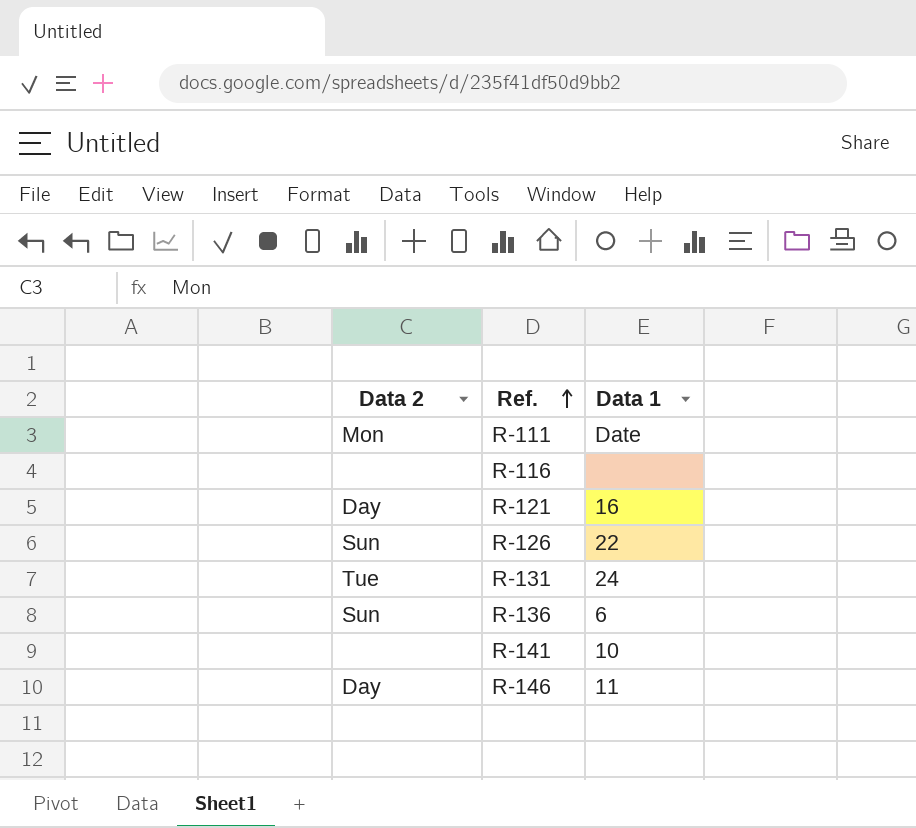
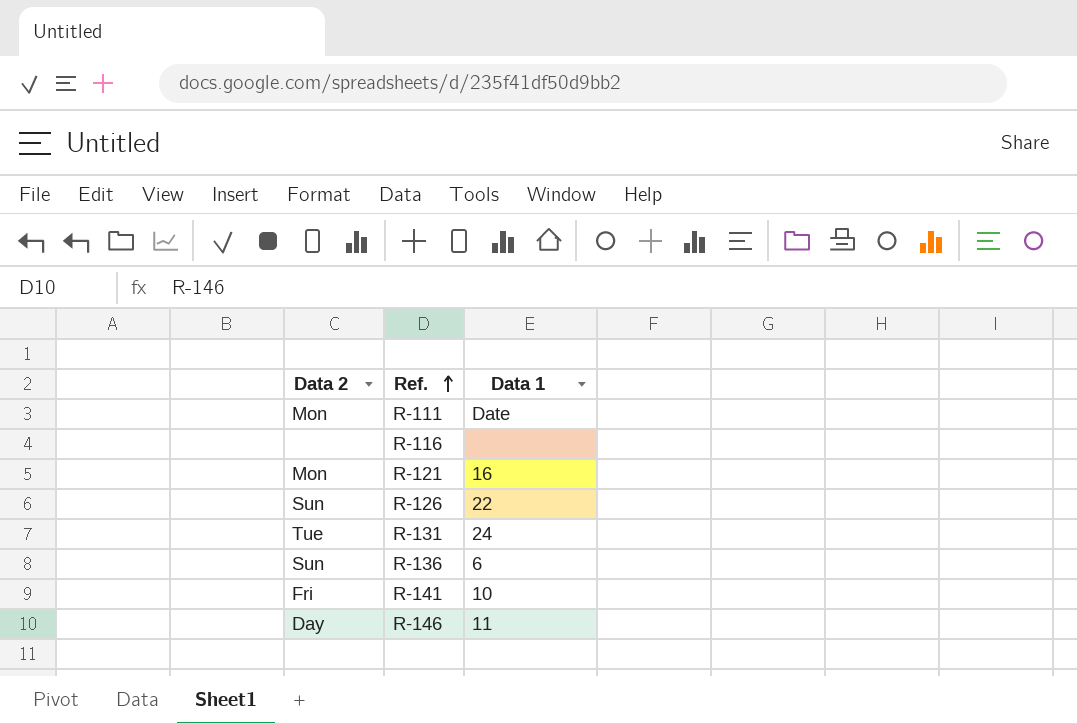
R-121 | Data 2: Day -> Mon
R-141 | Data 2: none -> Fri

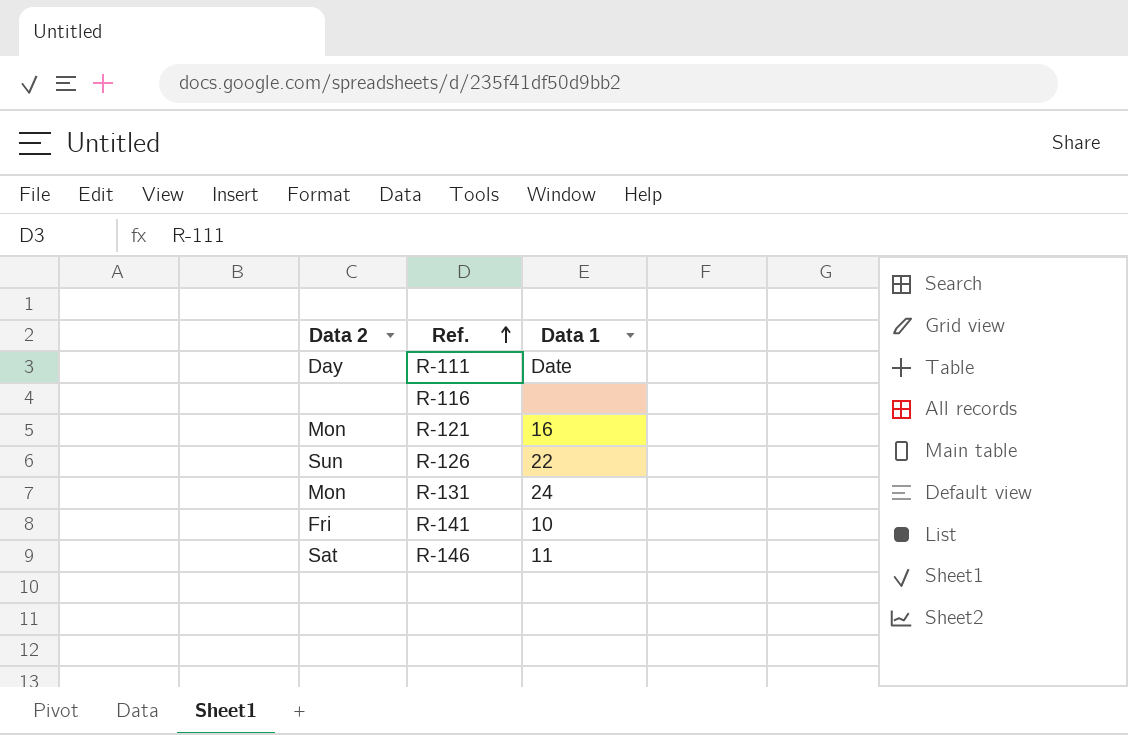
row R-136: Sun | 6 -> none
R-111 | Data 2: Mon -> Day
R-131 | Data 2: Tue -> Mon
R-146 | Data 2: Day -> Sat

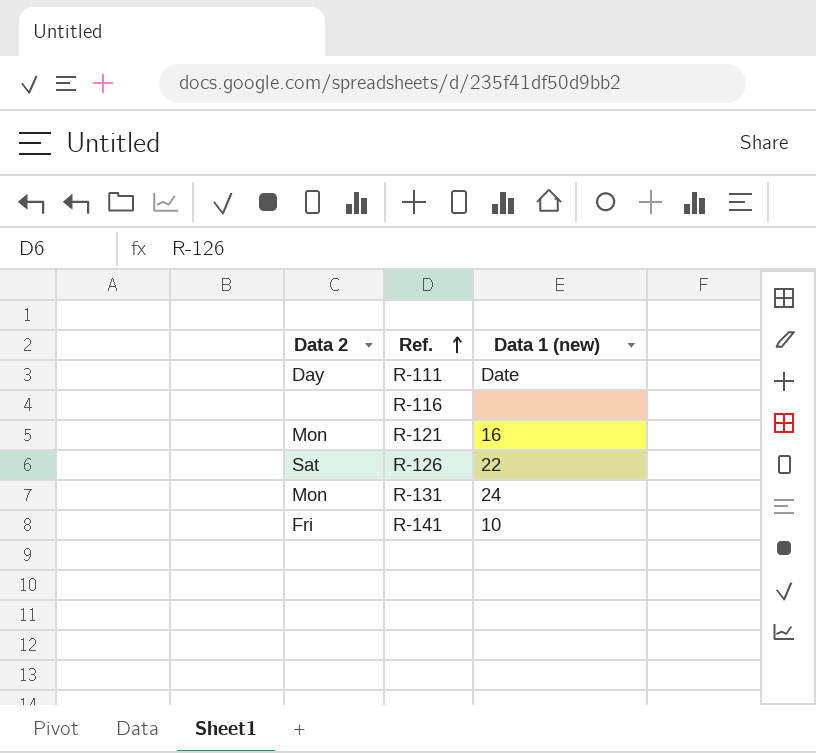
column name: Data 1 -> Data 1 (new)
row R-146: Sat | 11 -> none
R-126 | Data 2: Sun -> Sat

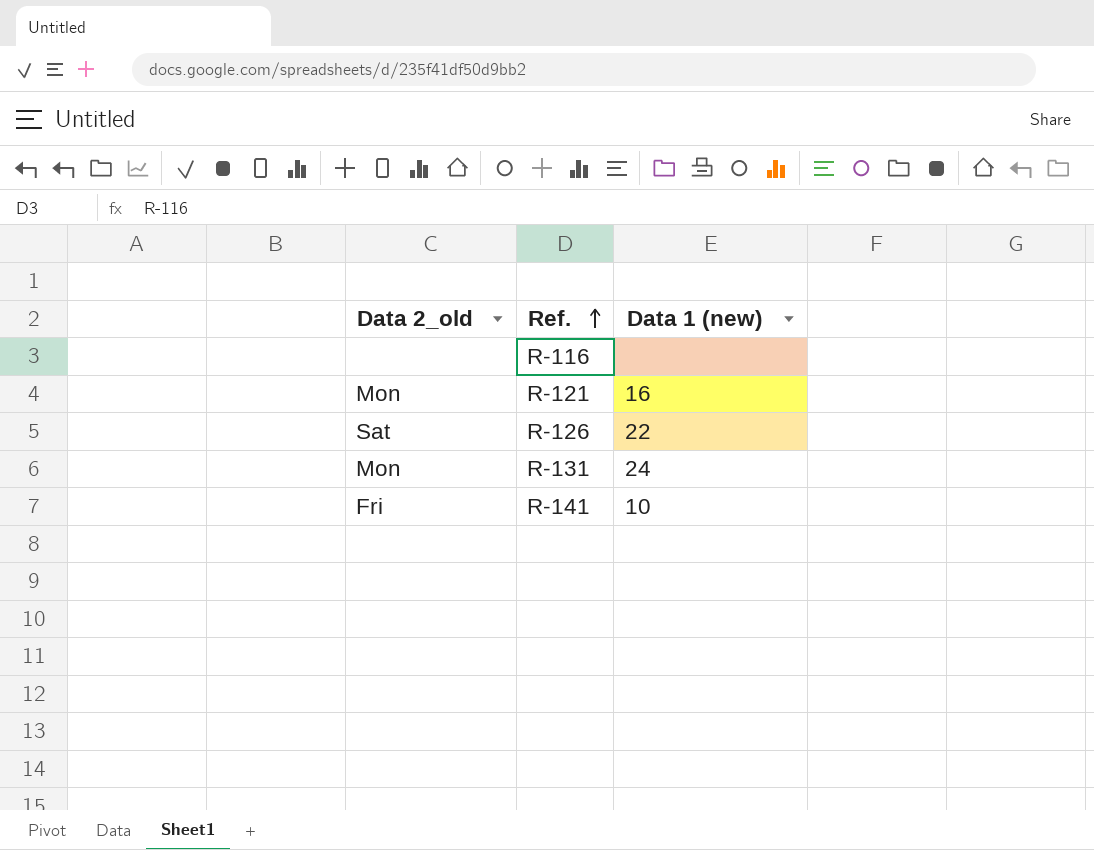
column name: Data 2 -> Data 2_old
row R-111: Day | Date -> none

